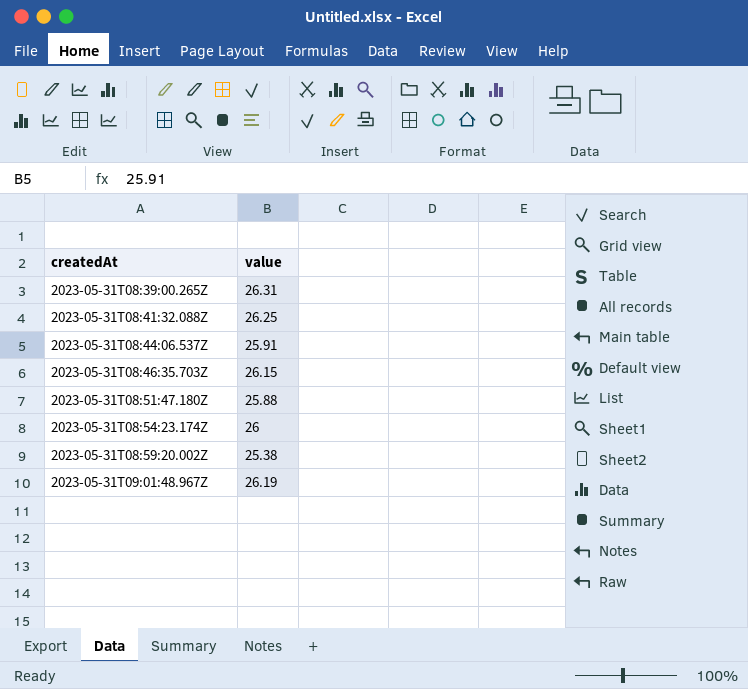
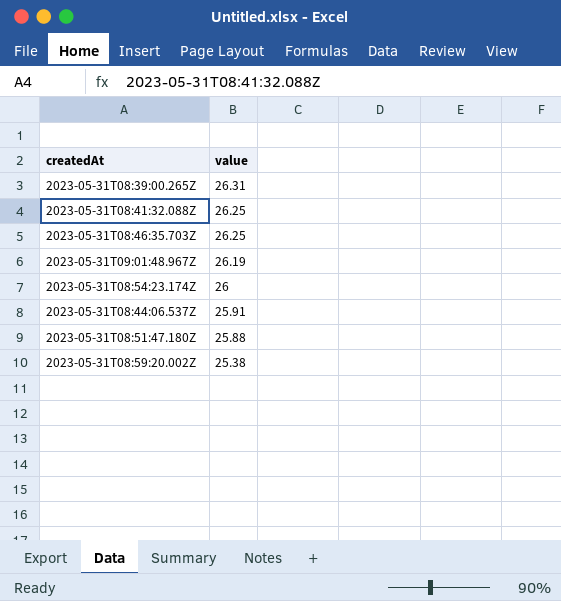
row order: createdAt ascending -> value descending
2023-05-31T08:46:35.703Z | value: 26.15 -> 26.25

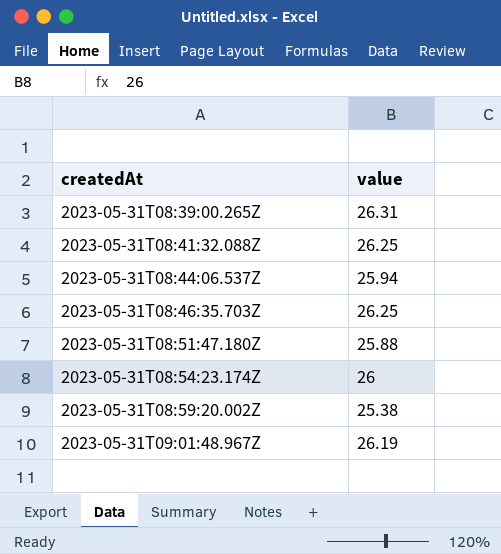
row order: value descending -> createdAt ascending
2023-05-31T08:44:06.537Z | value: 25.91 -> 25.94

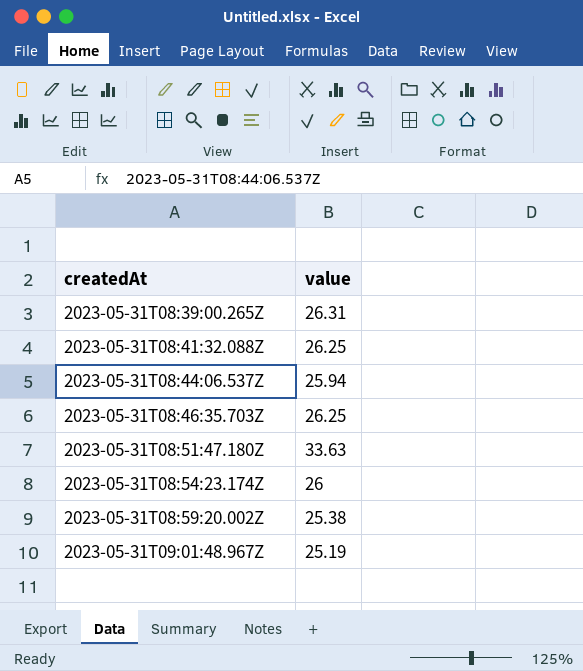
2023-05-31T08:51:47.180Z | value: 25.88 -> 33.63
2023-05-31T09:01:48.967Z | value: 26.19 -> 25.19

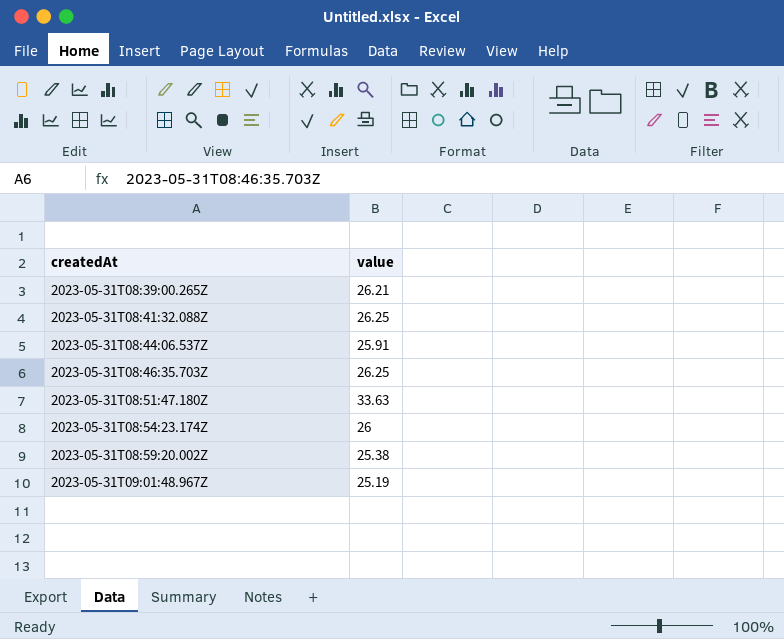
2023-05-31T08:39:00.265Z | value: 26.31 -> 26.21
2023-05-31T08:44:06.537Z | value: 25.94 -> 25.91

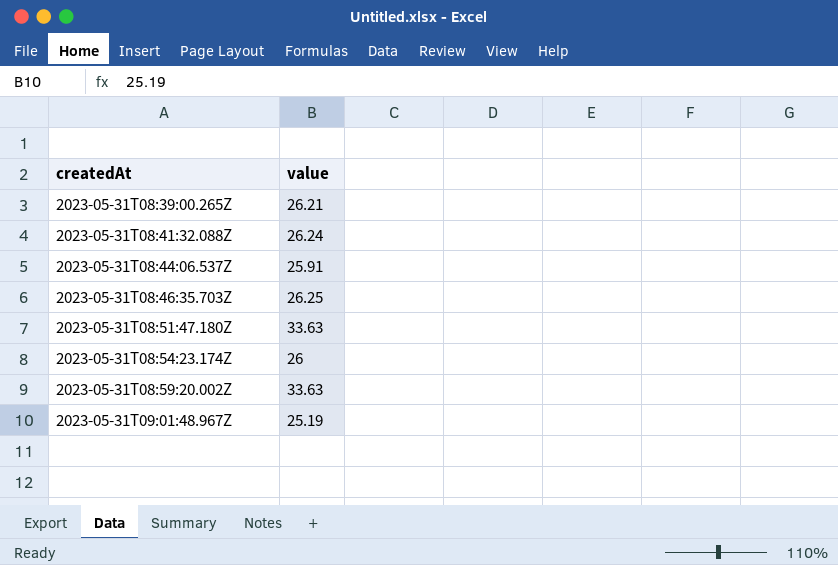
2023-05-31T08:41:32.088Z | value: 26.25 -> 26.24
2023-05-31T08:59:20.002Z | value: 25.38 -> 33.63

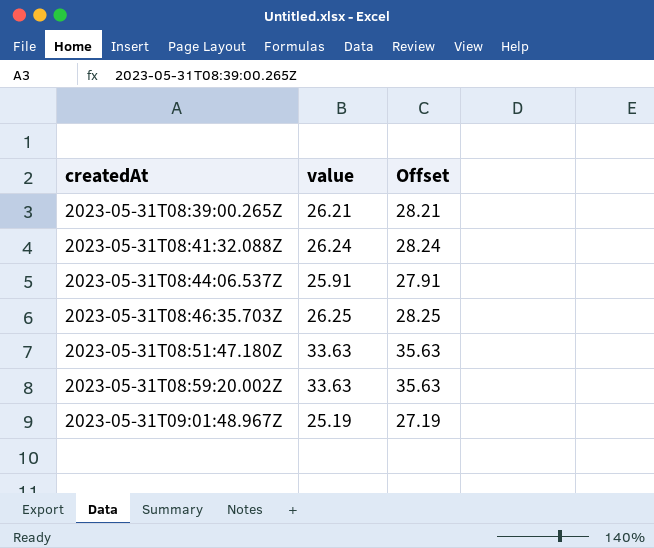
column Offset | formula: none -> [value] + 2
row 2023-05-31T08:54:23.174Z: 26 -> none

